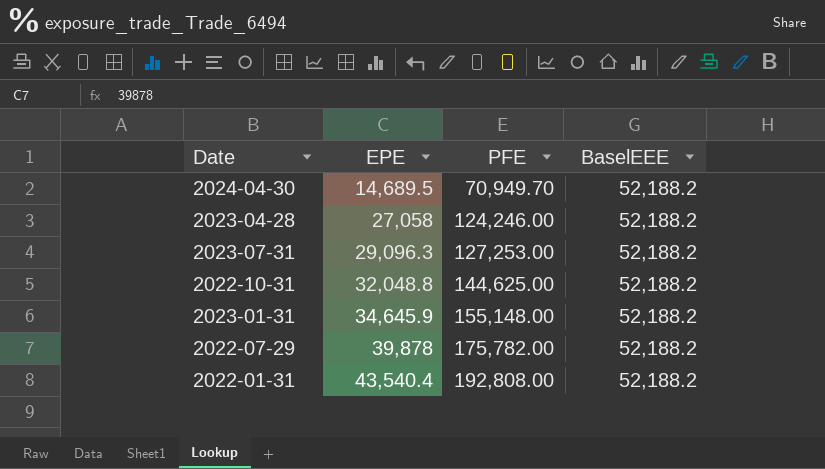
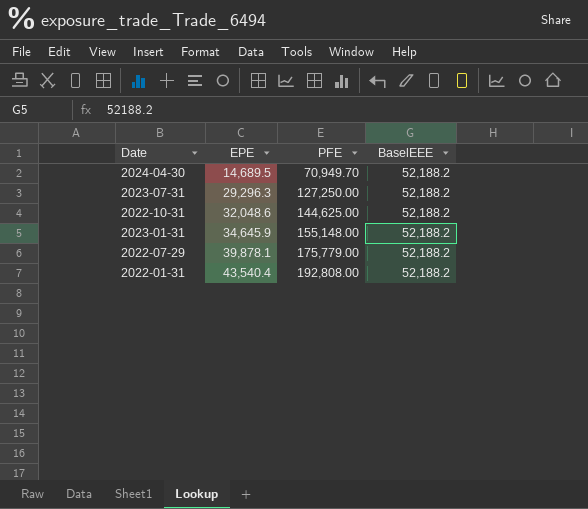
row 2023-04-28: 27,058 | 124,246.00 | 52,188.2 -> none
2023-07-31 | EPE: 29,096.3 -> 29,296.3
2023-07-31 | PFE: 127,253.00 -> 127,250.00
2022-10-31 | EPE: 32,048.8 -> 32,048.6
2022-07-29 | EPE: 39,878 -> 39,878.1
2022-07-29 | PFE: 175,782.00 -> 175,779.00

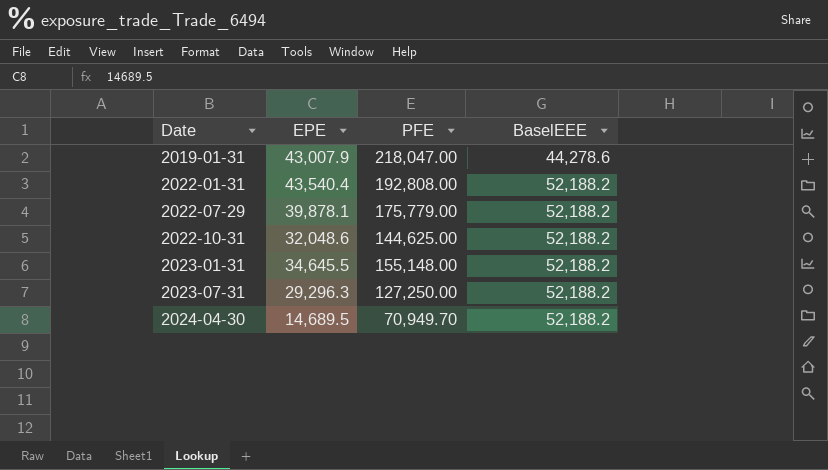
row order: EPE ascending -> Date ascending
row 2019-01-31: none -> 43,007.9 | 218,047.00 | 44,278.6
2023-01-31 | EPE: 34,645.9 -> 34,645.5

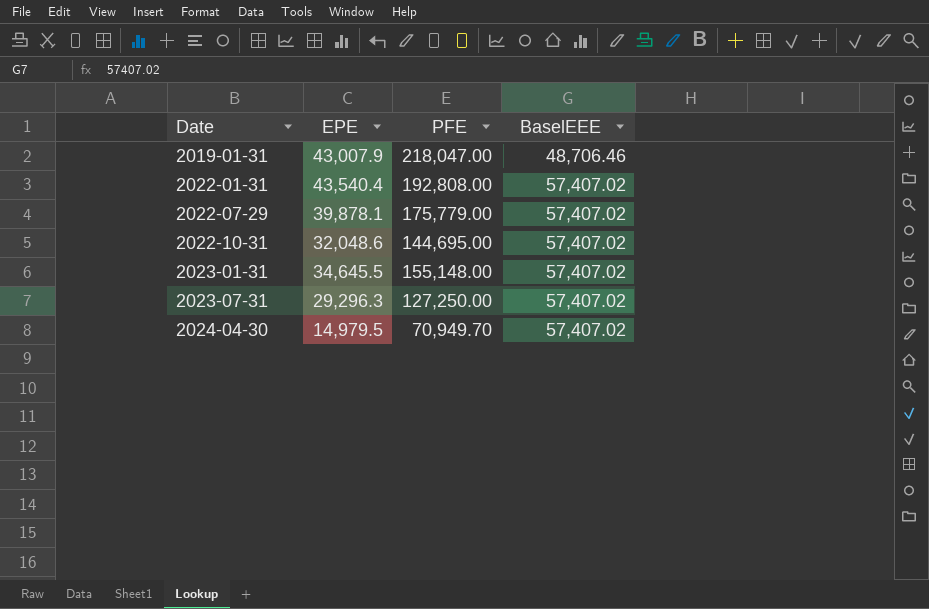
2019-01-31 | BaselEEE: 44,278.6 -> 48,706.46
2022-01-31 | BaselEEE: 52,188.2 -> 57,407.02
2022-07-29 | BaselEEE: 52,188.2 -> 57,407.02
2022-10-31 | PFE: 144,625.00 -> 144,695.00
2022-10-31 | BaselEEE: 52,188.2 -> 57,407.02
2023-01-31 | BaselEEE: 52,188.2 -> 57,407.02
2023-07-31 | BaselEEE: 52,188.2 -> 57,407.02
2024-04-30 | EPE: 14,689.5 -> 14,979.5
2024-04-30 | BaselEEE: 52,188.2 -> 57,407.02

